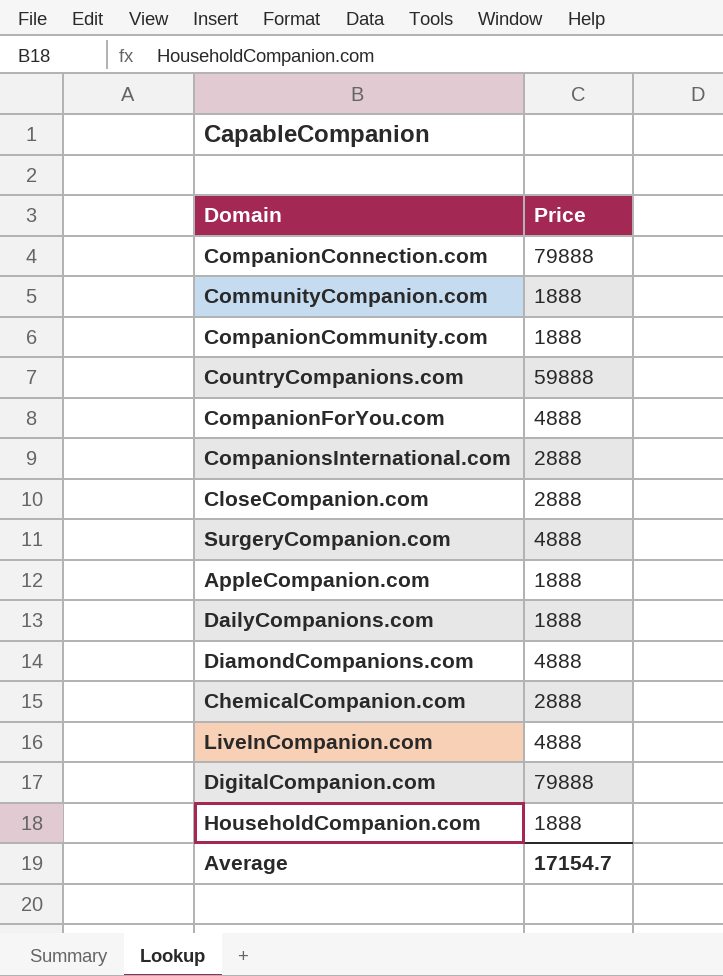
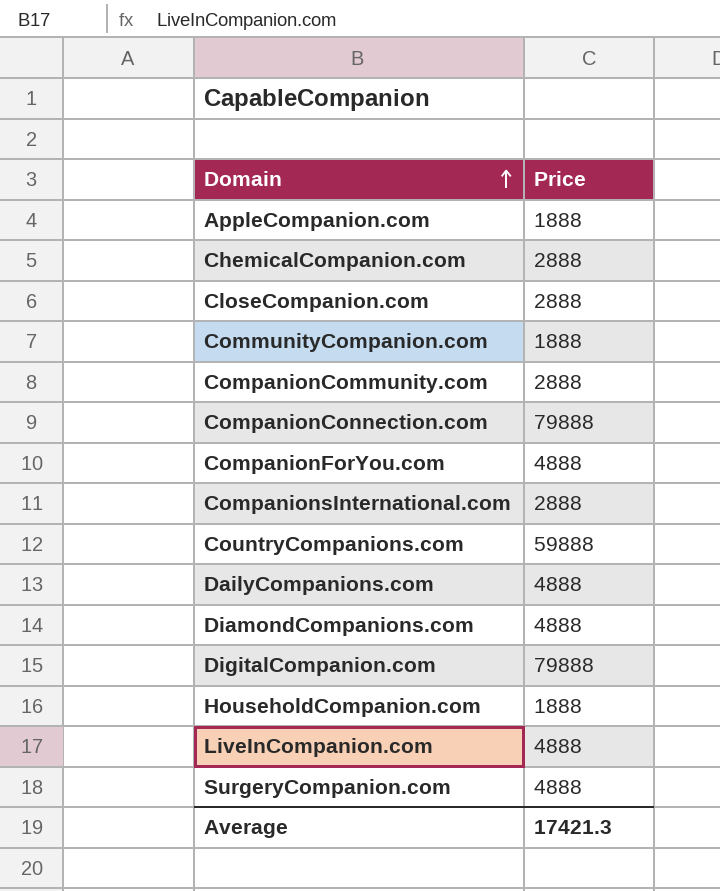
row order: none -> Domain ascending
CompanionCommunity.com | Price: 1888 -> 2888
DailyCompanions.com | Price: 1888 -> 4888
Average | Price: 17154.7 -> 17421.3

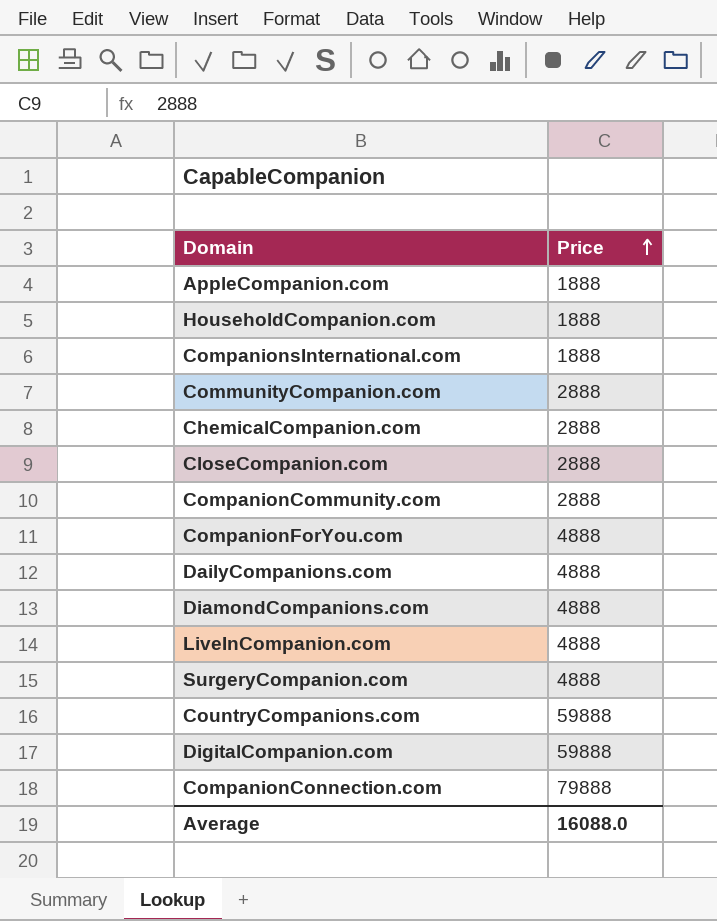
row order: Domain ascending -> Price ascending
CompanionsInternational.com | Price: 2888 -> 1888
CommunityCompanion.com | Price: 1888 -> 2888
DigitalCompanion.com | Price: 79888 -> 59888
Average | Price: 17421.3 -> 16088.0

